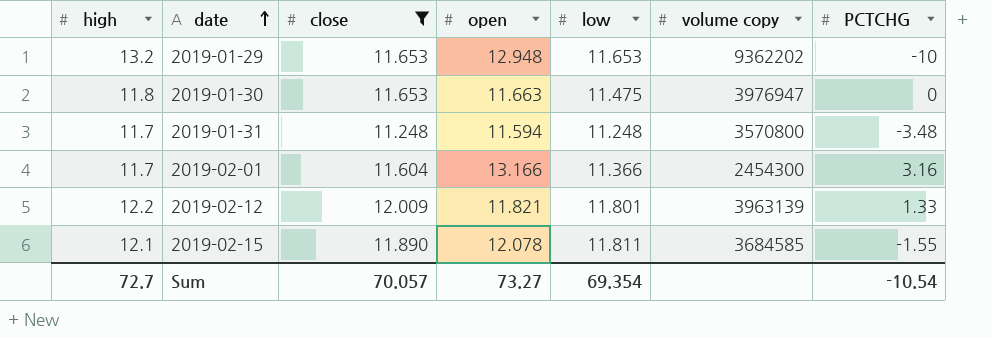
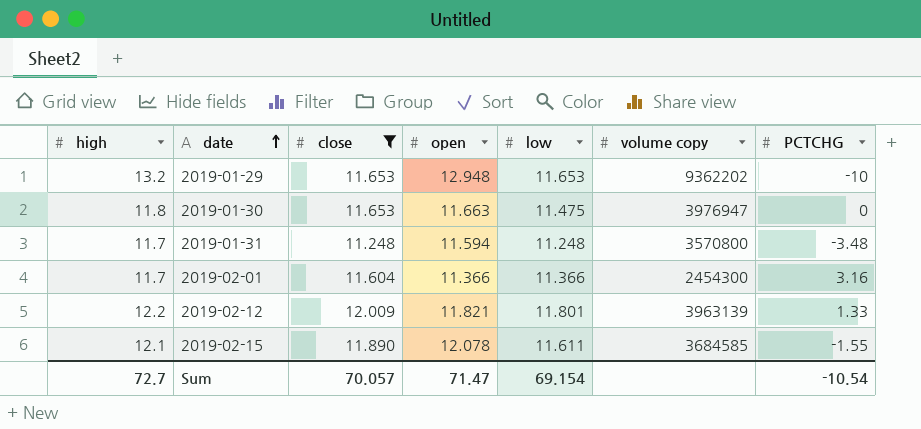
2019-02-01 | open: 13.166 -> 11.366
2019-02-15 | low: 11.811 -> 11.611
Sum | open: 73.27 -> 71.47
Sum | low: 69.354 -> 69.154

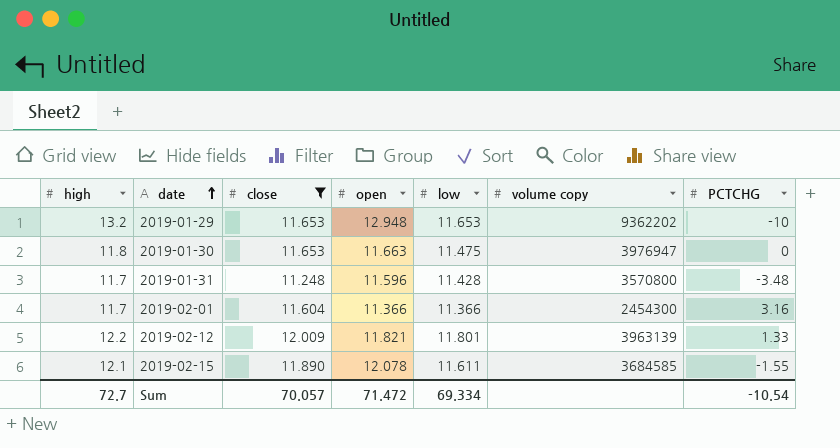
2019-01-31 | open: 11.594 -> 11.596
2019-01-31 | low: 11.248 -> 11.428
Sum | open: 71.47 -> 71.472
Sum | low: 69.154 -> 69.334

